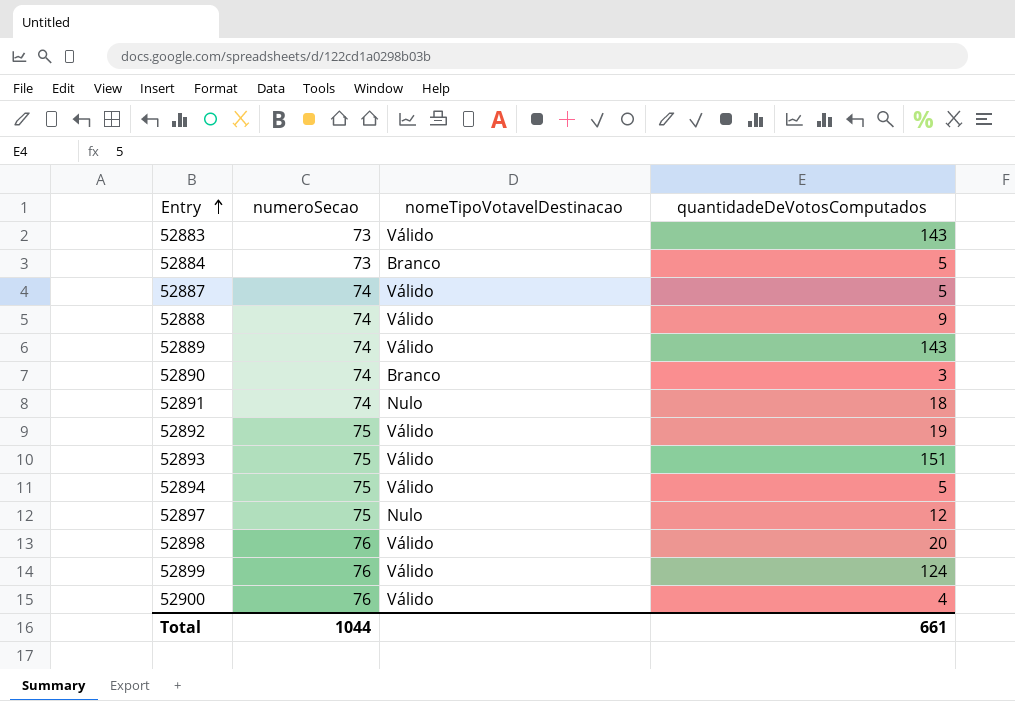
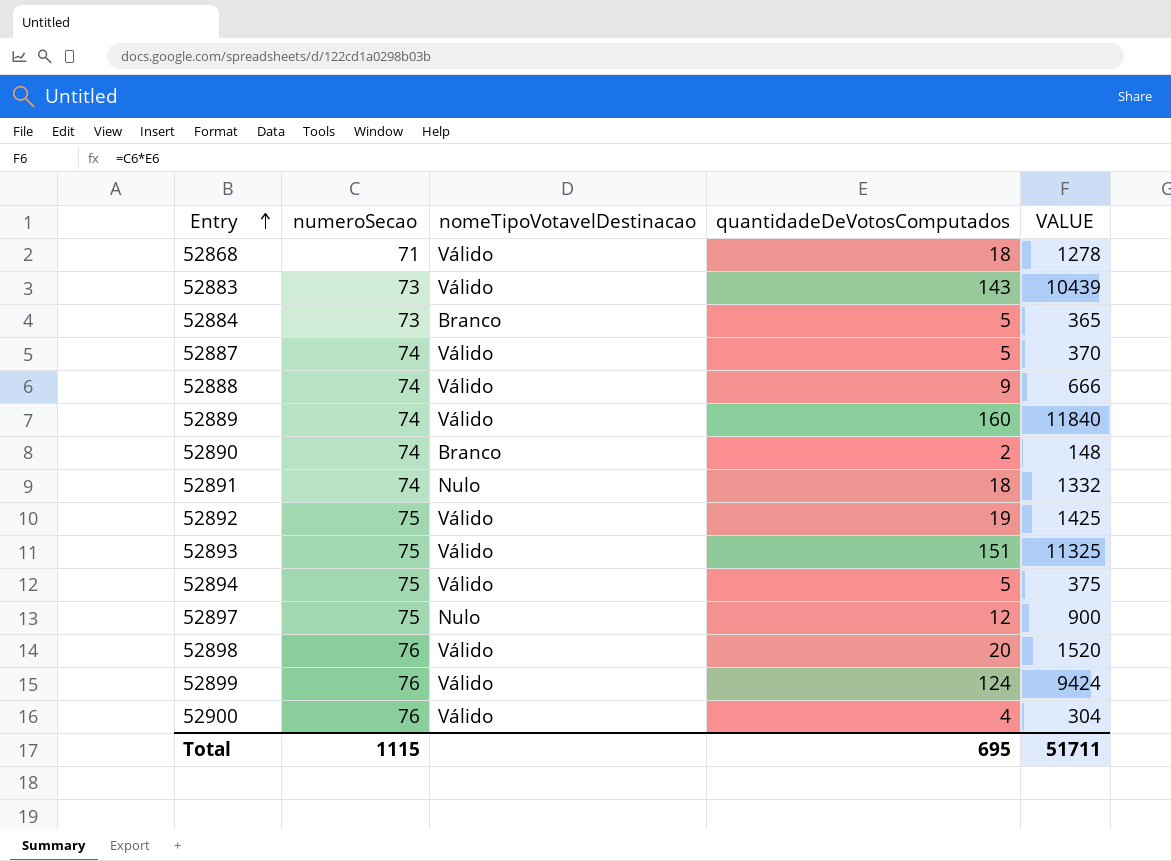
column VALUE | formula: none -> [numeroSecao] * [quantidadeDeVotosComputados]
row 52868: none -> 71 | Válido | 18 | 1278
52889 | quantidadeDeVotosComputados: 143 -> 160
52890 | quantidadeDeVotosComputados: 3 -> 2
Total | numeroSecao: 1044 -> 1115
Total | quantidadeDeVotosComputados: 661 -> 695

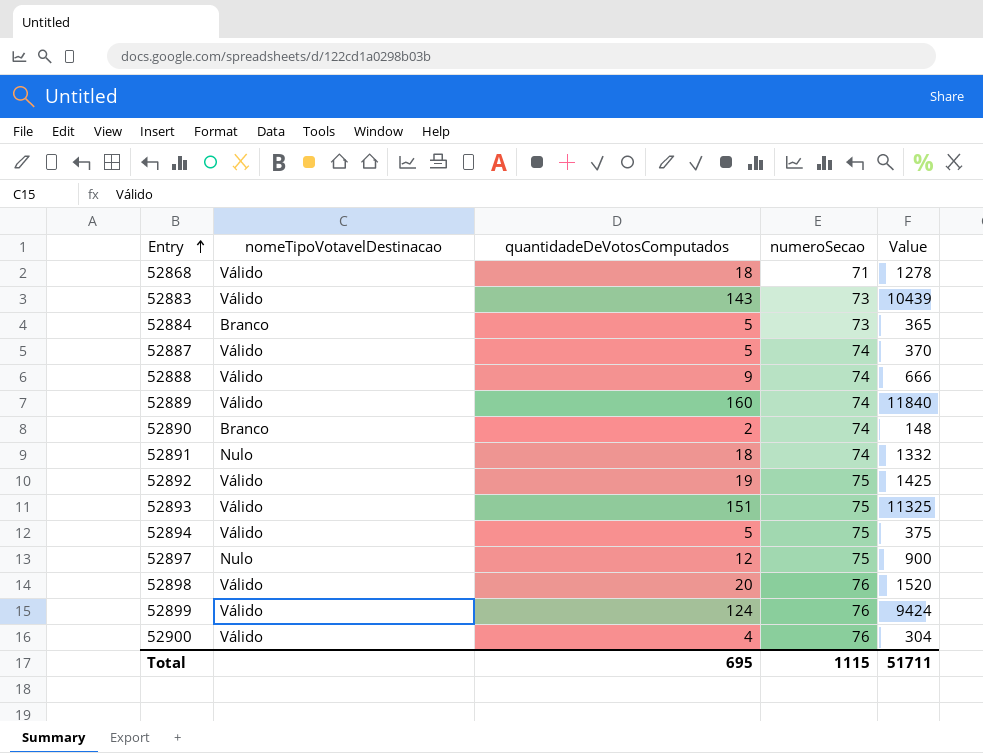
column numeroSecao | position: 2 -> 4
column name: VALUE -> Value

